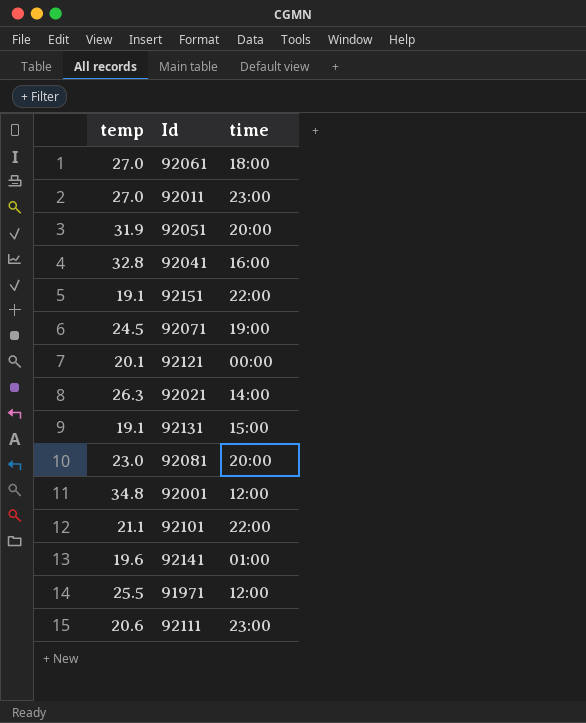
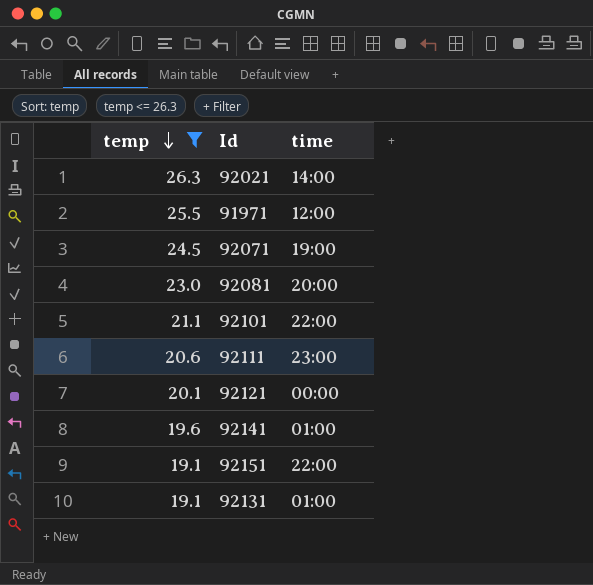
filter: none -> temp <= 26.3
row order: none -> temp descending
92131 | time: 15:00 -> 01:00

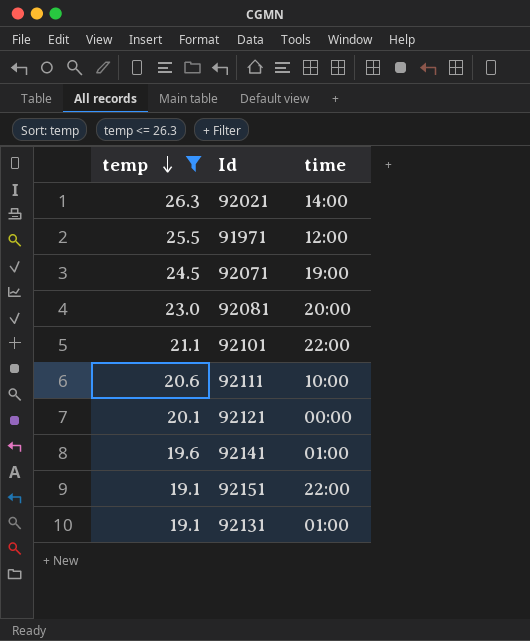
92111 | time: 23:00 -> 10:00

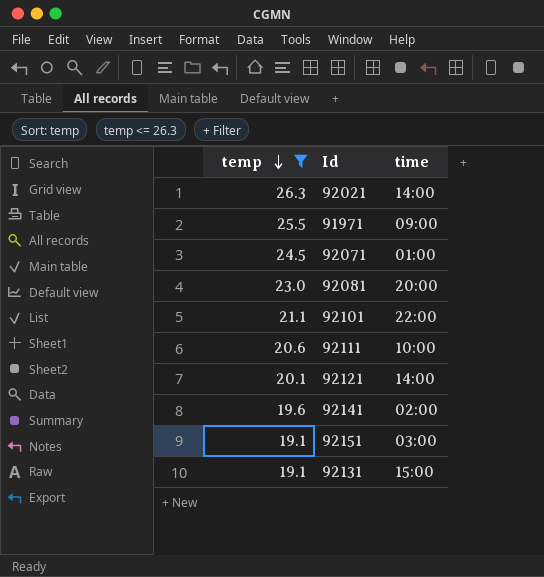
91971 | time: 12:00 -> 09:00
92071 | time: 19:00 -> 01:00
92121 | time: 00:00 -> 14:00
92141 | time: 01:00 -> 02:00
92151 | time: 22:00 -> 03:00
92131 | time: 01:00 -> 15:00

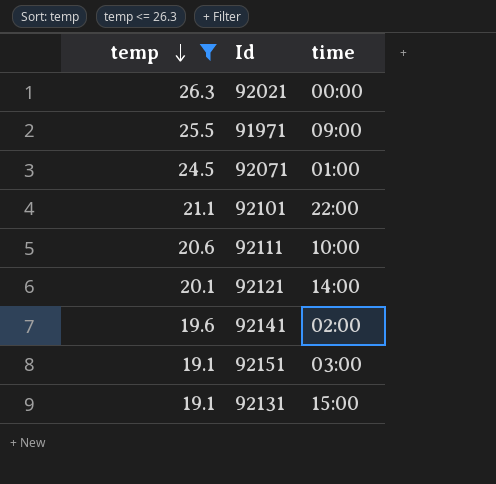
row 92081: 23.0 | 20:00 -> none
92021 | time: 14:00 -> 00:00

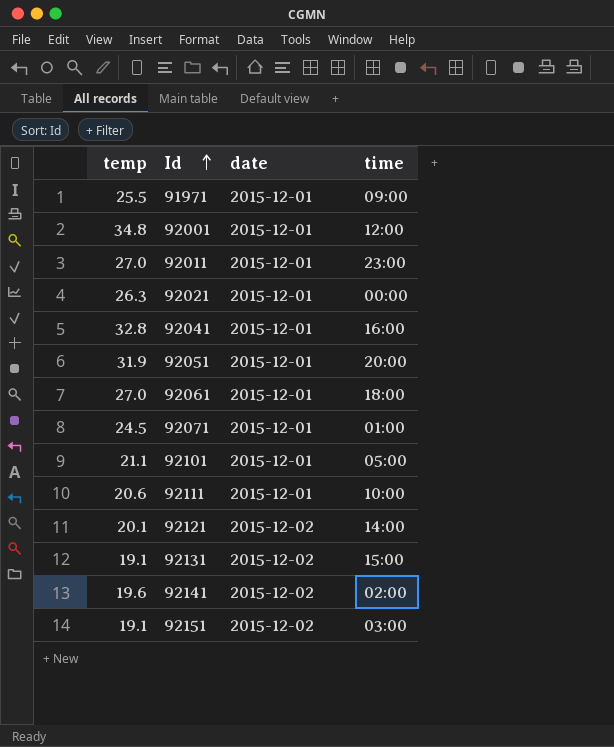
filter: temp <= 26.3 -> none
row order: temp descending -> Id ascending
column date | position: none -> 3
92101 | time: 22:00 -> 05:00

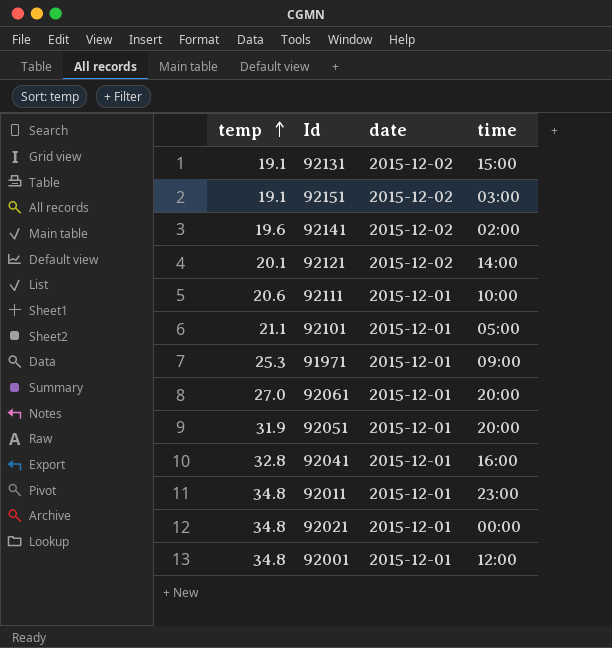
row order: Id ascending -> temp ascending
row 92071: 24.5 | 2015-12-01 | 01:00 -> none
91971 | temp: 25.5 -> 25.3
92061 | time: 18:00 -> 20:00
92011 | temp: 27.0 -> 34.8
92021 | temp: 26.3 -> 34.8

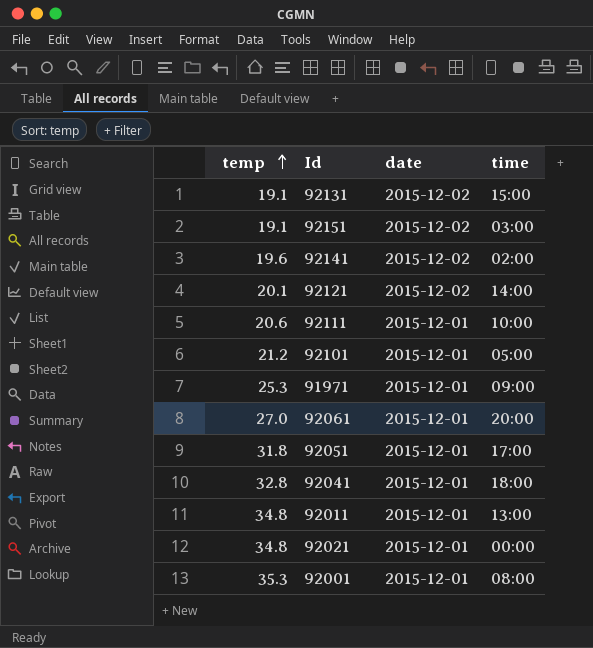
92101 | temp: 21.1 -> 21.2
92051 | temp: 31.9 -> 31.8
92051 | time: 20:00 -> 17:00
92041 | time: 16:00 -> 18:00
92011 | time: 23:00 -> 13:00
92001 | temp: 34.8 -> 35.3
92001 | time: 12:00 -> 08:00

